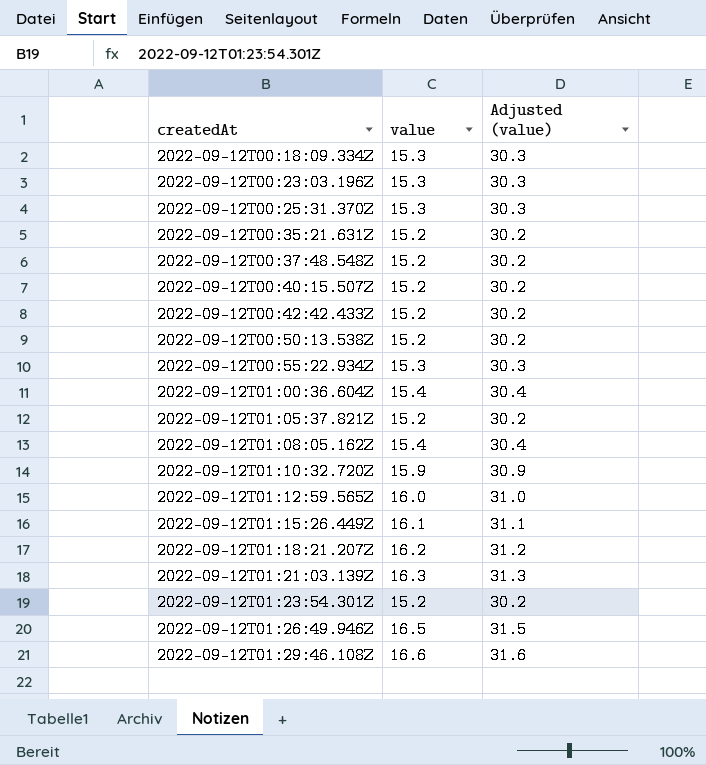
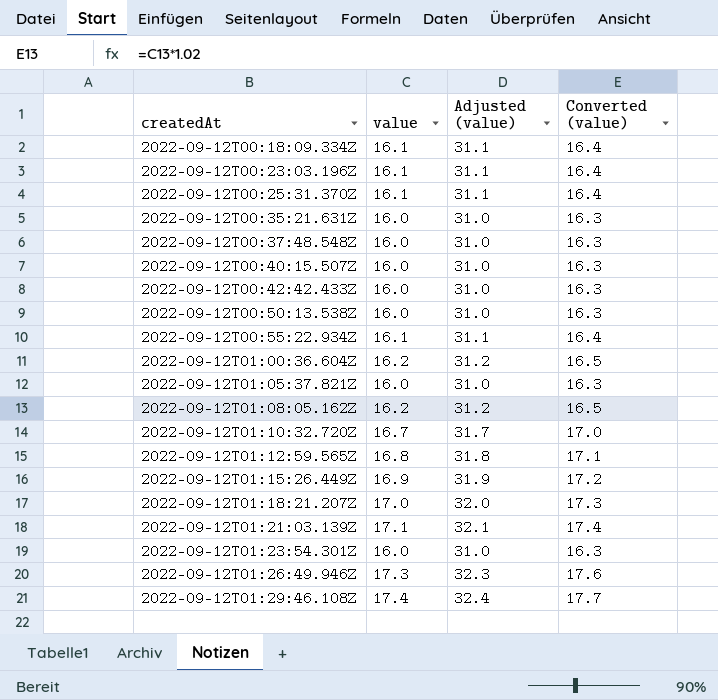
column Converted (value) | formula: none -> [value] * 1.02
2022-09-12T00:18:09.334Z | value: 15.3 -> 16.1
2022-09-12T00:18:09.334Z | Adjusted (value): 30.3 -> 31.1
2022-09-12T00:23:03.196Z | value: 15.3 -> 16.1
2022-09-12T00:23:03.196Z | Adjusted (value): 30.3 -> 31.1
2022-09-12T00:25:31.370Z | value: 15.3 -> 16.1
2022-09-12T00:25:31.370Z | Adjusted (value): 30.3 -> 31.1
2022-09-12T00:35:21.631Z | value: 15.2 -> 16.0
2022-09-12T00:35:21.631Z | Adjusted (value): 30.2 -> 31.0
2022-09-12T00:37:48.548Z | value: 15.2 -> 16.0
2022-09-12T00:37:48.548Z | Adjusted (value): 30.2 -> 31.0
2022-09-12T00:40:15.507Z | value: 15.2 -> 16.0
2022-09-12T00:40:15.507Z | Adjusted (value): 30.2 -> 31.0
2022-09-12T00:42:42.433Z | value: 15.2 -> 16.0
2022-09-12T00:42:42.433Z | Adjusted (value): 30.2 -> 31.0
2022-09-12T00:50:13.538Z | value: 15.2 -> 16.0
2022-09-12T00:50:13.538Z | Adjusted (value): 30.2 -> 31.0
2022-09-12T00:55:22.934Z | value: 15.3 -> 16.1
2022-09-12T00:55:22.934Z | Adjusted (value): 30.3 -> 31.1
2022-09-12T01:00:36.604Z | value: 15.4 -> 16.2
2022-09-12T01:00:36.604Z | Adjusted (value): 30.4 -> 31.2
2022-09-12T01:05:37.821Z | value: 15.2 -> 16.0
2022-09-12T01:05:37.821Z | Adjusted (value): 30.2 -> 31.0
2022-09-12T01:08:05.162Z | value: 15.4 -> 16.2
2022-09-12T01:08:05.162Z | Adjusted (value): 30.4 -> 31.2
2022-09-12T01:10:32.720Z | value: 15.9 -> 16.7
2022-09-12T01:10:32.720Z | Adjusted (value): 30.9 -> 31.7
2022-09-12T01:12:59.565Z | value: 16.0 -> 16.8
2022-09-12T01:12:59.565Z | Adjusted (value): 31.0 -> 31.8
2022-09-12T01:15:26.449Z | value: 16.1 -> 16.9
2022-09-12T01:15:26.449Z | Adjusted (value): 31.1 -> 31.9
2022-09-12T01:18:21.207Z | value: 16.2 -> 17.0
2022-09-12T01:18:21.207Z | Adjusted (value): 31.2 -> 32.0
2022-09-12T01:21:03.139Z | value: 16.3 -> 17.1
2022-09-12T01:21:03.139Z | Adjusted (value): 31.3 -> 32.1
2022-09-12T01:23:54.301Z | value: 15.2 -> 16.0
2022-09-12T01:23:54.301Z | Adjusted (value): 30.2 -> 31.0
2022-09-12T01:26:49.946Z | value: 16.5 -> 17.3
2022-09-12T01:26:49.946Z | Adjusted (value): 31.5 -> 32.3
2022-09-12T01:29:46.108Z | value: 16.6 -> 17.4
2022-09-12T01:29:46.108Z | Adjusted (value): 31.6 -> 32.4

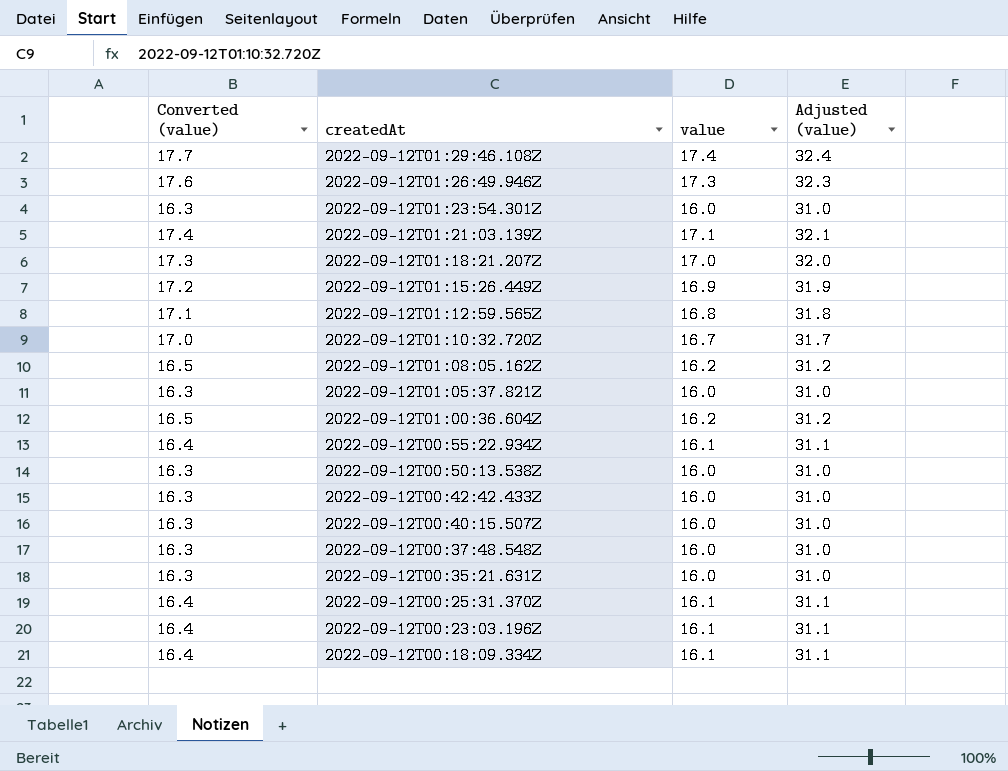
row order: createdAt ascending -> createdAt descending
column Converted (value) | position: 4 -> 1

